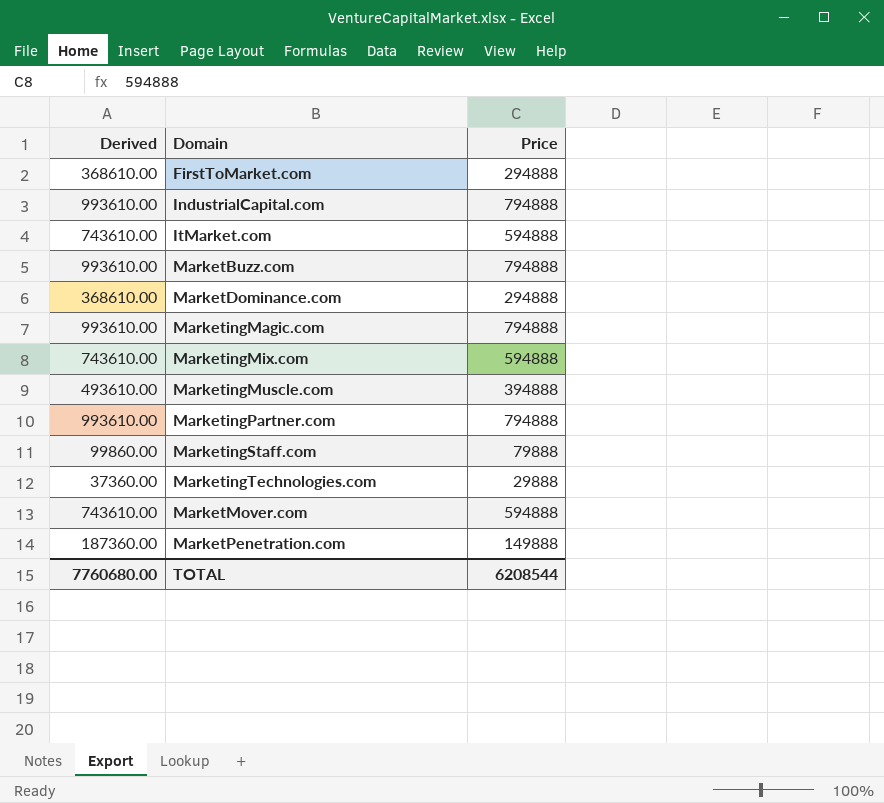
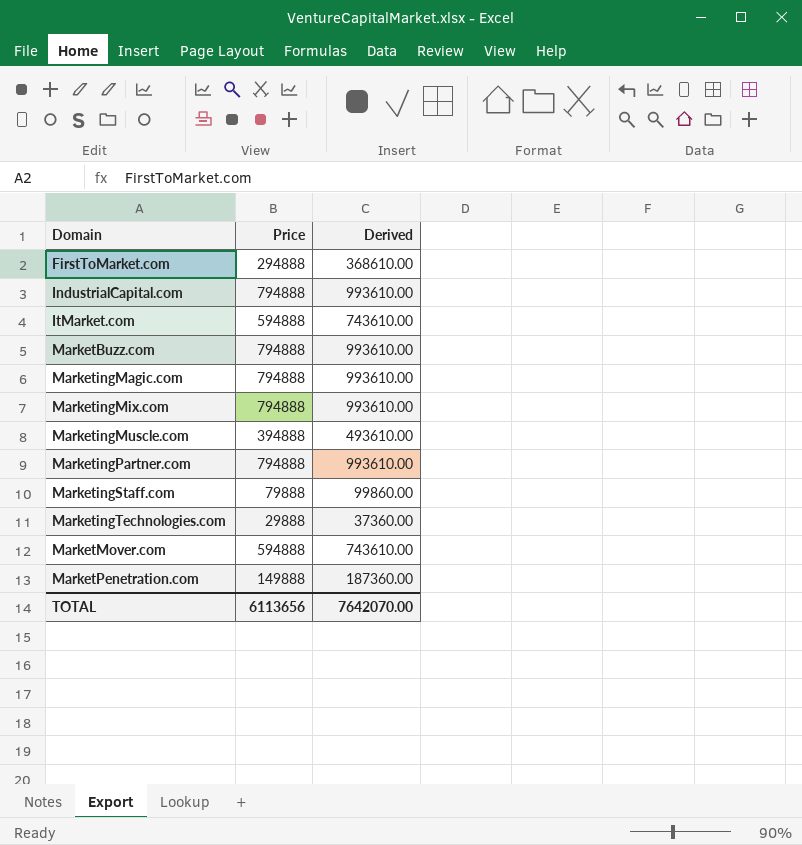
column Derived | position: 1 -> 3
row MarketDominance.com: 368610.00 | 294888 -> none
MarketingMix.com | Price: 594888 -> 794888
MarketingMix.com | Derived: 743610.00 -> 993610.00
TOTAL | Price: 6208544 -> 6113656
TOTAL | Derived: 7760680.00 -> 7642070.00

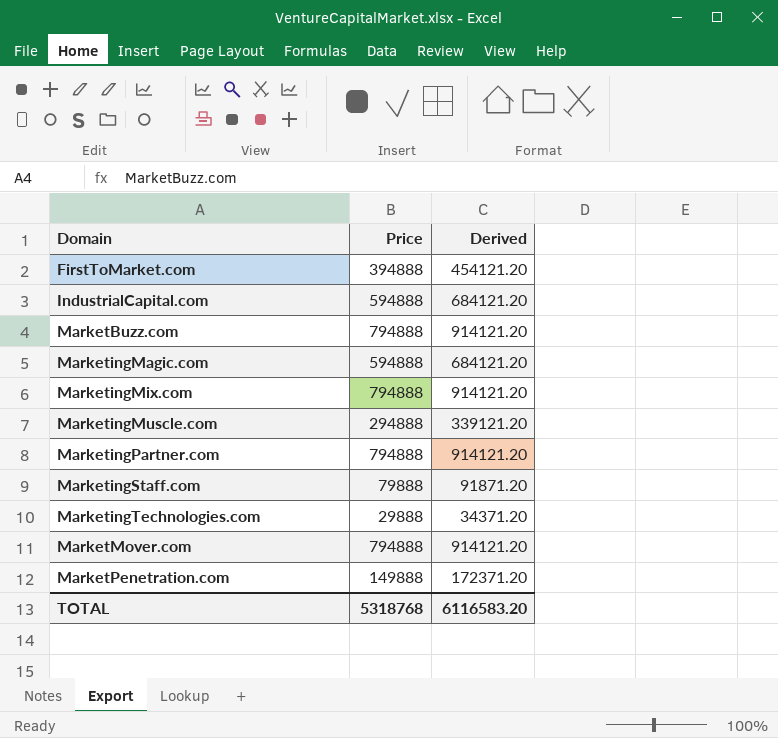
column Derived | formula: [Price] * 1.25 -> [Price] * 1.15
row ItMarket.com: 594888 | 743610.00 -> none
FirstToMarket.com | Price: 294888 -> 394888
IndustrialCapital.com | Price: 794888 -> 594888
MarketingMagic.com | Price: 794888 -> 594888
MarketingMuscle.com | Price: 394888 -> 294888
MarketMover.com | Price: 594888 -> 794888
TOTAL | Price: 6113656 -> 5318768
TOTAL | Derived: 7642070.00 -> 6116583.20

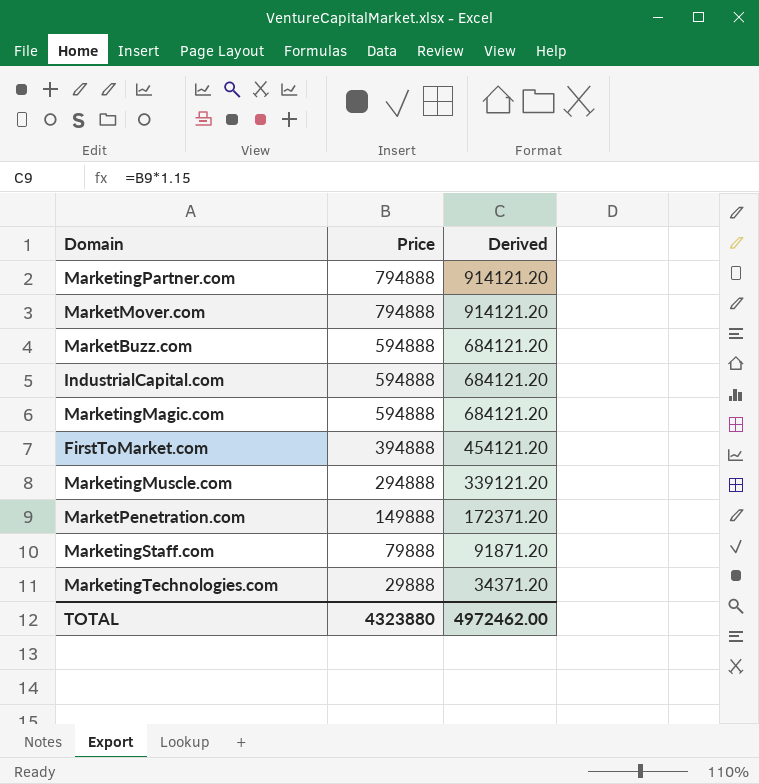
row order: Domain ascending -> Price descending
row MarketingMix.com: 794888 | 914121.20 -> none
MarketBuzz.com | Price: 794888 -> 594888
MarketBuzz.com | Derived: 914121.20 -> 684121.20
TOTAL | Price: 5318768 -> 4323880
TOTAL | Derived: 6116583.20 -> 4972462.00

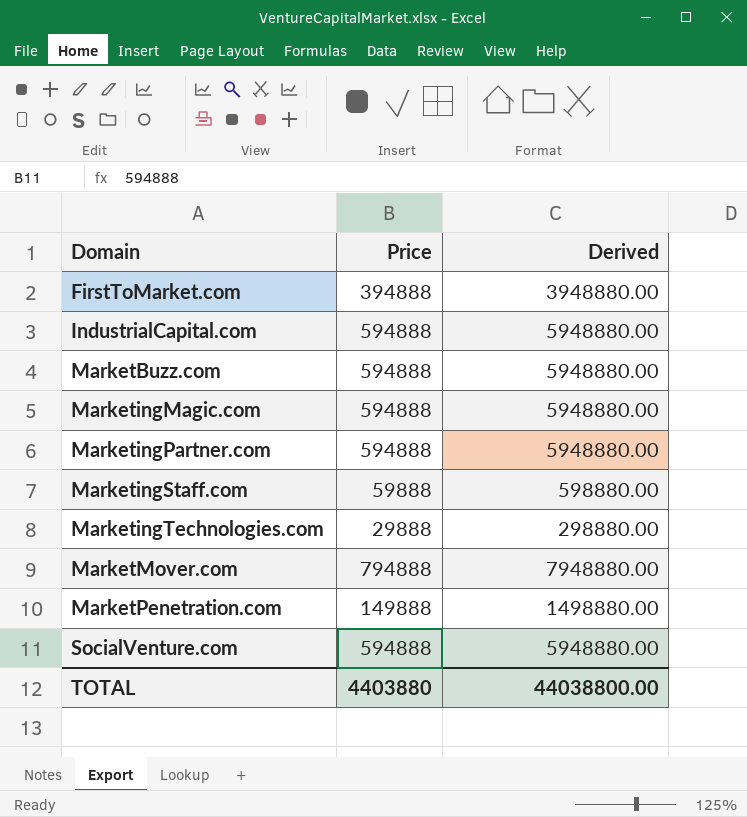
row order: Price descending -> Domain ascending
column Derived | formula: [Price] * 1.15 -> [Price] * 10
row MarketingMuscle.com: 294888 | 339121.20 -> none
MarketingPartner.com | Price: 794888 -> 594888
MarketingStaff.com | Price: 79888 -> 59888
row SocialVenture.com: none -> 594888 | 5948880.00
TOTAL | Price: 4323880 -> 4403880
TOTAL | Derived: 4972462.00 -> 44038800.00

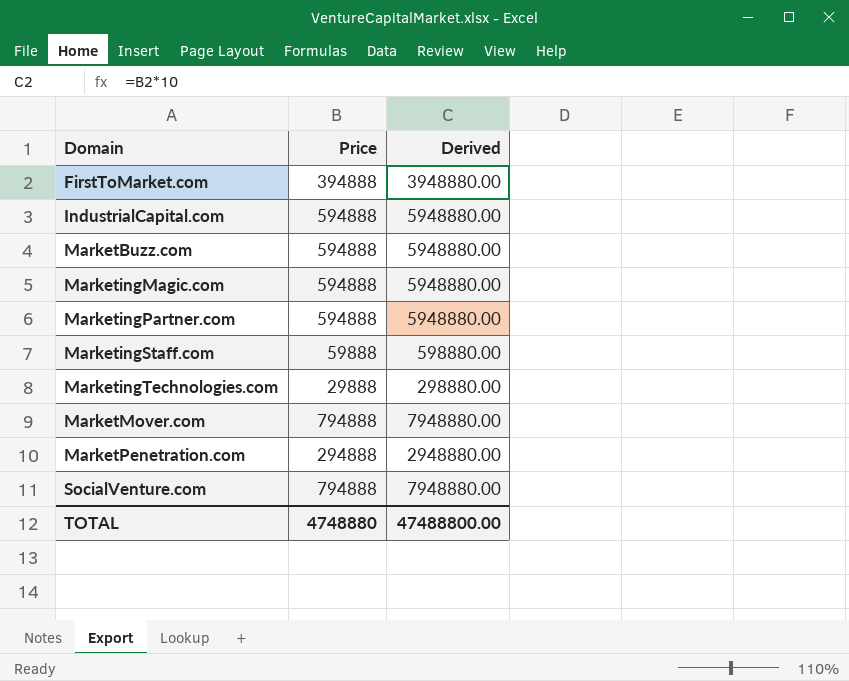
MarketPenetration.com | Price: 149888 -> 294888
MarketPenetration.com | Derived: 1498880.00 -> 2948880.00
SocialVenture.com | Price: 594888 -> 794888
SocialVenture.com | Derived: 5948880.00 -> 7948880.00
TOTAL | Price: 4403880 -> 4748880
TOTAL | Derived: 44038800.00 -> 47488800.00

